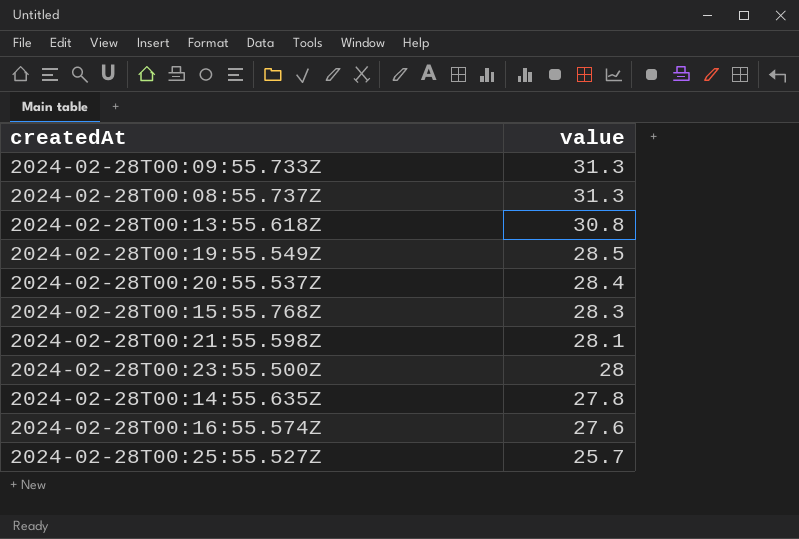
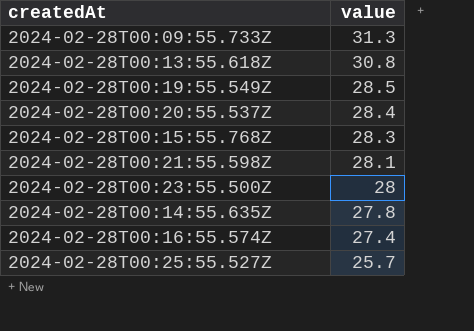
row 2024-02-28T00:08:55.737Z: 31.3 -> none
2024-02-28T00:16:55.574Z | value: 27.6 -> 27.4

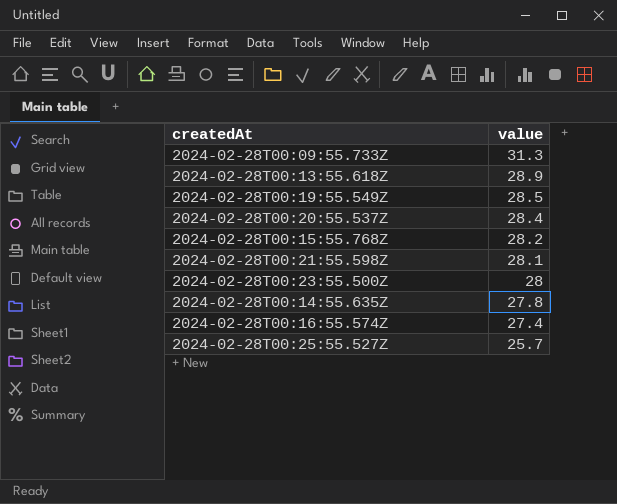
2024-02-28T00:13:55.618Z | value: 30.8 -> 28.9
2024-02-28T00:15:55.768Z | value: 28.3 -> 28.2

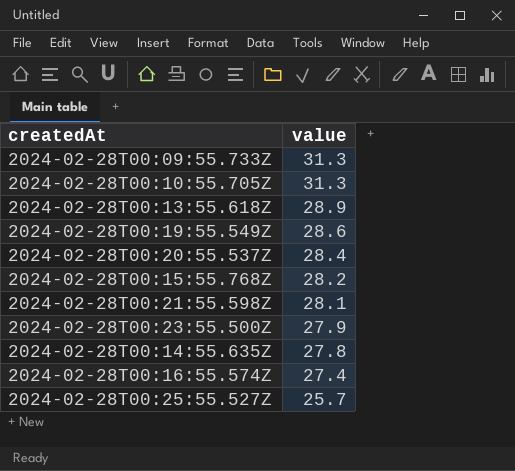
row 2024-02-28T00:10:55.705Z: none -> 31.3
2024-02-28T00:19:55.549Z | value: 28.5 -> 28.6
2024-02-28T00:23:55.500Z | value: 28 -> 27.9

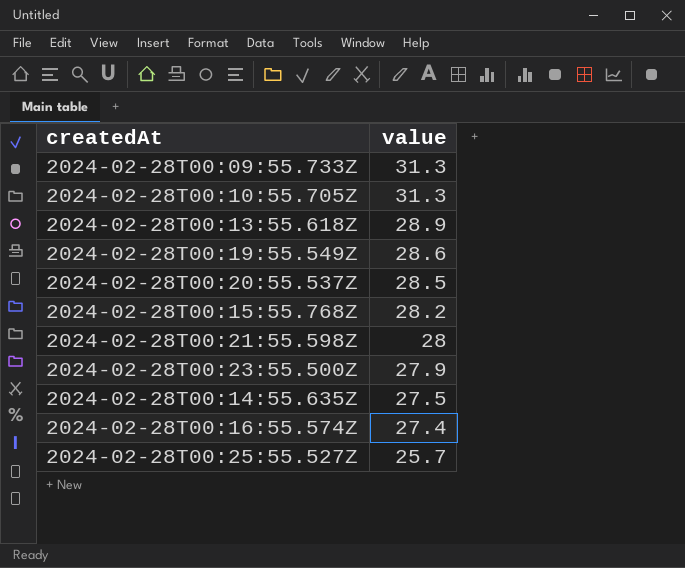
2024-02-28T00:20:55.537Z | value: 28.4 -> 28.5
2024-02-28T00:21:55.598Z | value: 28.1 -> 28
2024-02-28T00:14:55.635Z | value: 27.8 -> 27.5

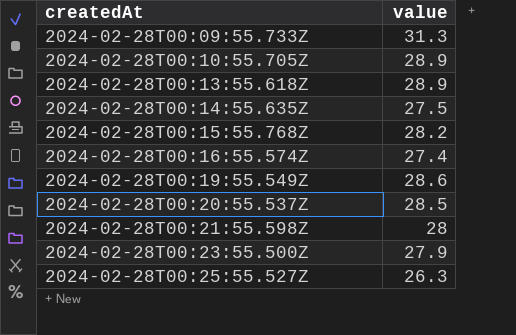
row order: value descending -> createdAt ascending
2024-02-28T00:10:55.705Z | value: 31.3 -> 28.9
2024-02-28T00:25:55.527Z | value: 25.7 -> 26.3

